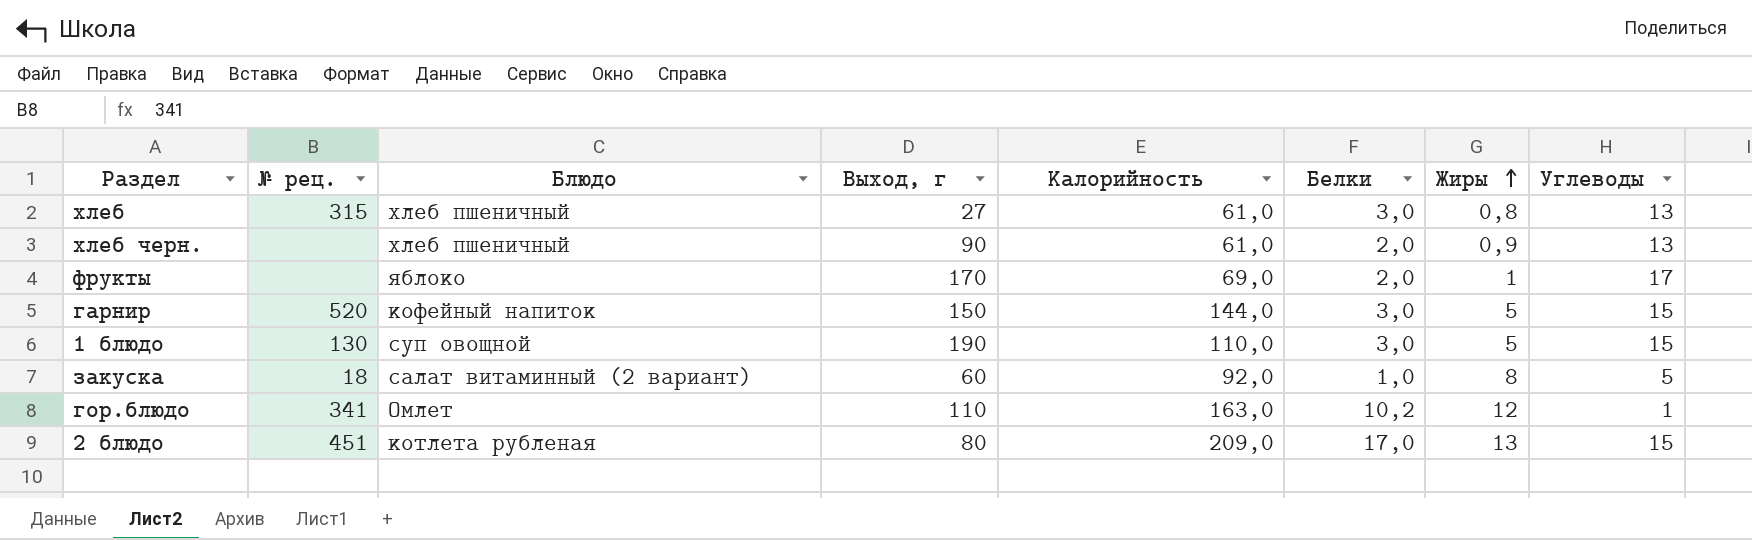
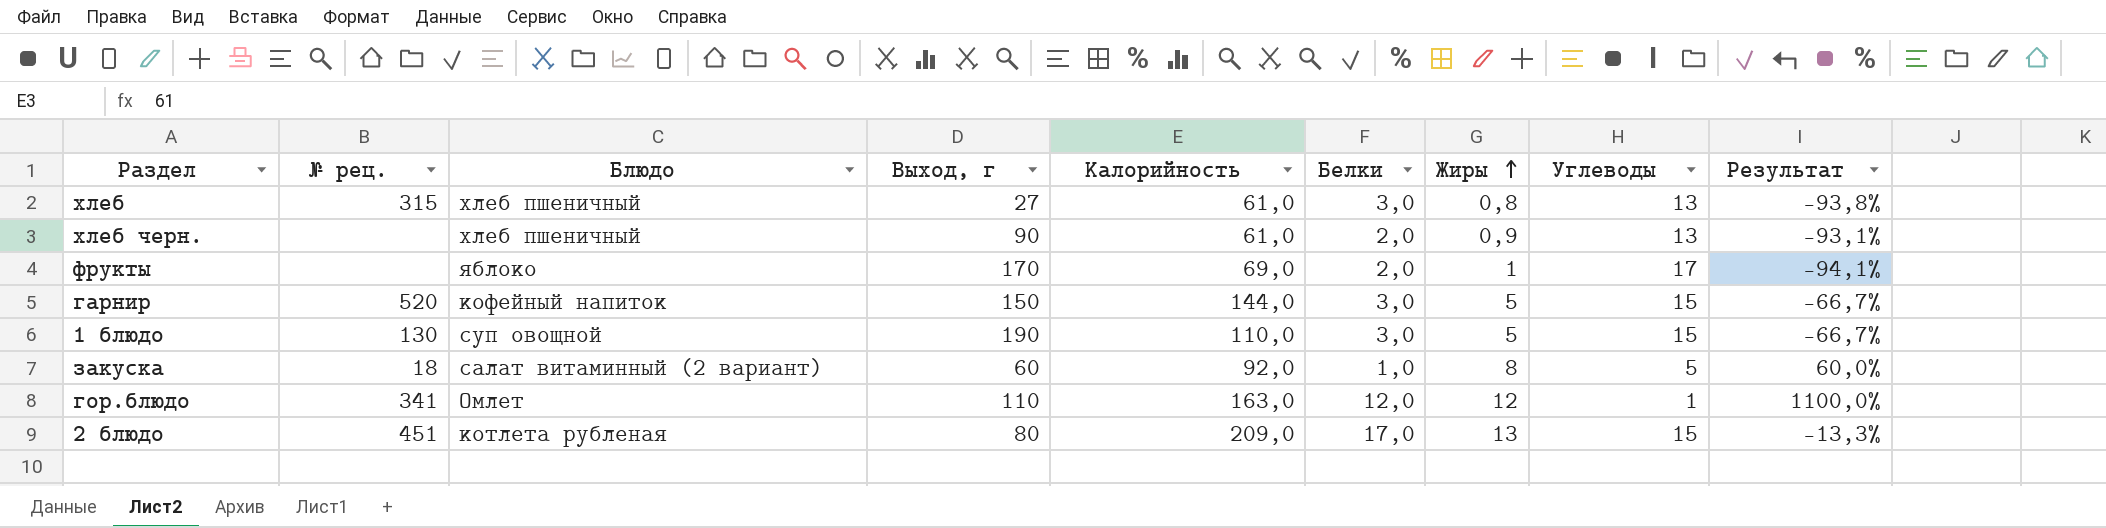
column Результат | formula: none -> ([Жиры] - [Углеводы]) / [Углеводы]
гор.блюдо | Белки: 10,2 -> 12,0

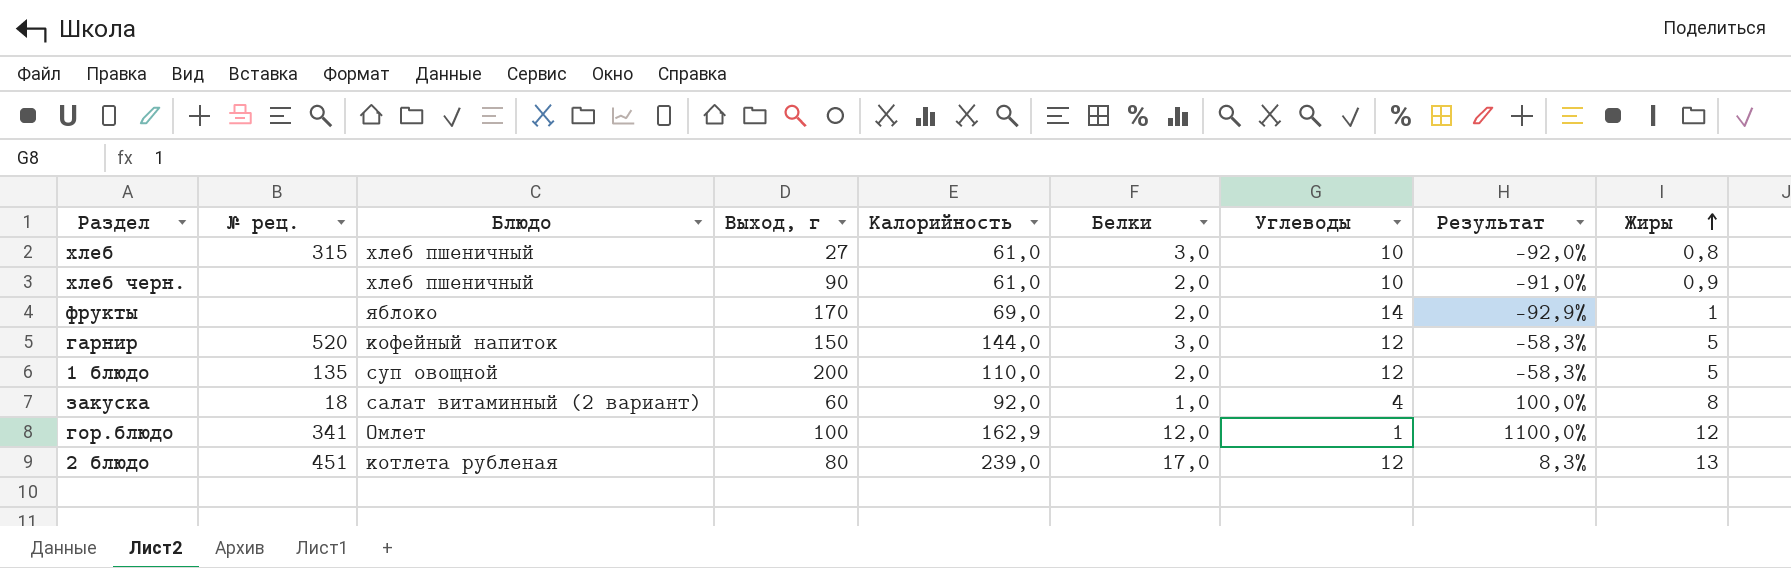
column Жиры | position: 7 -> 9
хлеб | Углеводы: 13 -> 10
хлеб | Результат: -93,8% -> -92,0%
хлеб черн. | Углеводы: 13 -> 10
хлеб черн. | Результат: -93,1% -> -91,0%
фрукты | Углеводы: 17 -> 14
фрукты | Результат: -94,1% -> -92,9%
гарнир | Углеводы: 15 -> 12
гарнир | Результат: -66,7% -> -58,3%
1 блюдо | № рец.: 130 -> 135
1 блюдо | Выход, г: 190 -> 200
1 блюдо | Белки: 3,0 -> 2,0
1 блюдо | Углеводы: 15 -> 12
1 блюдо | Результат: -66,7% -> -58,3%
закуска | Углеводы: 5 -> 4
закуска | Результат: 60,0% -> 100,0%
гор.блюдо | Выход, г: 110 -> 100
гор.блюдо | Калорийность: 163,0 -> 162,9
2 блюдо | Калорийность: 209,0 -> 239,0
2 блюдо | Углеводы: 15 -> 12
2 блюдо | Результат: -13,3% -> 8,3%

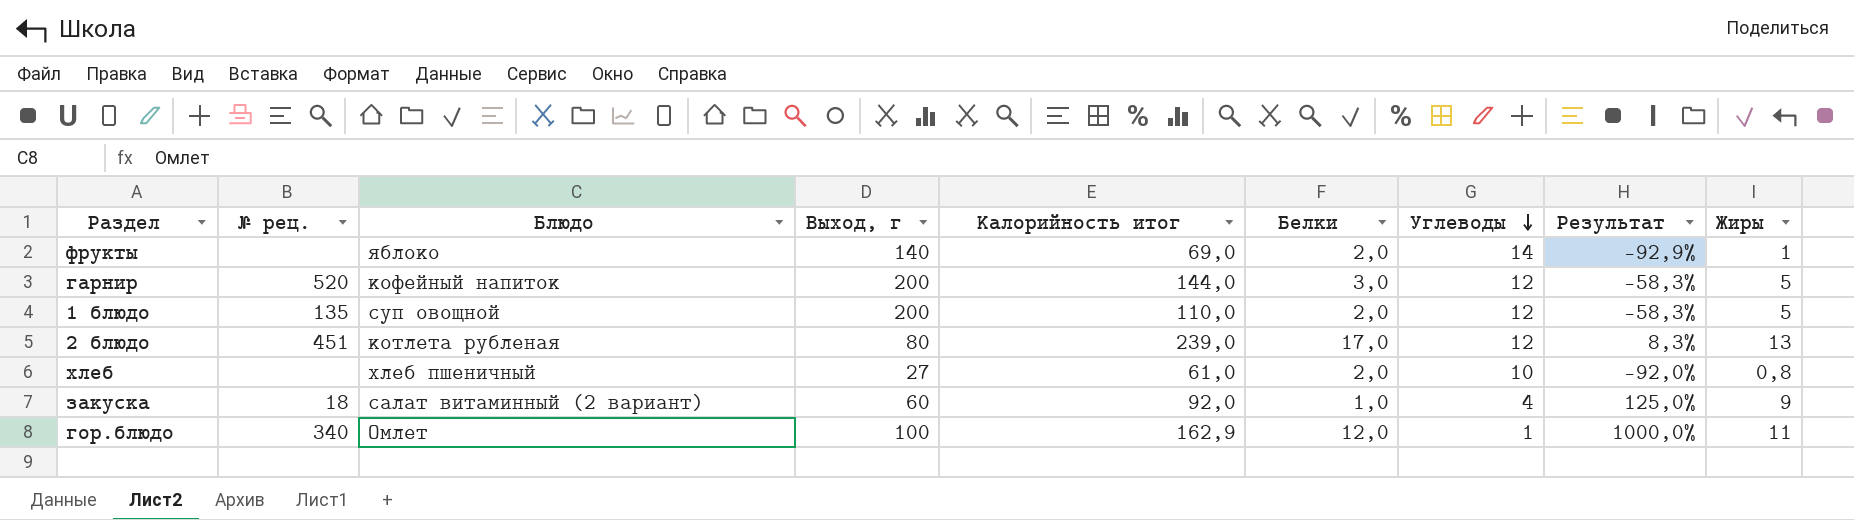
row order: Жиры ascending -> Углеводы descending
column name: Калорийность -> Калорийность итог
row хлеб черн.: none | хлеб пшеничный | 90 | 61,0 | 2,0 | 10 | -91,0% | 0,9 -> none
фрукты | Выход, г: 170 -> 140
гарнир | Выход, г: 150 -> 200
хлеб | № рец.: 315 -> none
хлеб | Белки: 3,0 -> 2,0
закуска | Результат: 100,0% -> 125,0%
закуска | Жиры: 8 -> 9
гор.блюдо | № рец.: 341 -> 340
гор.блюдо | Результат: 1100,0% -> 1000,0%
гор.блюдо | Жиры: 12 -> 11

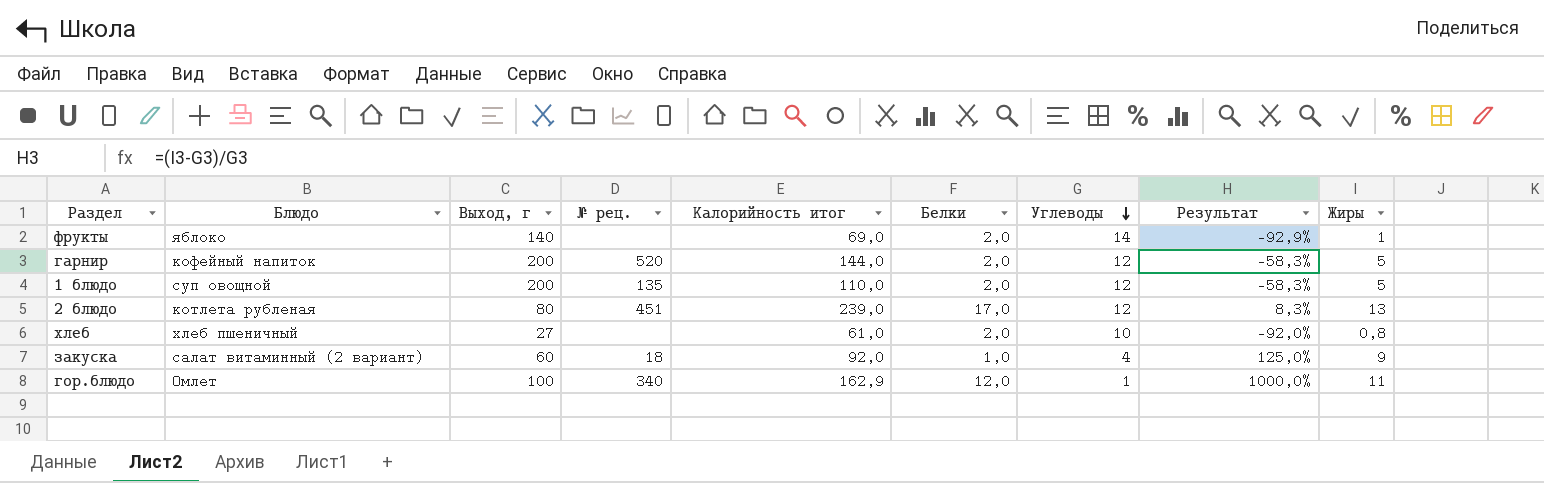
column № рец. | position: 2 -> 4
гарнир | Белки: 3,0 -> 2,0

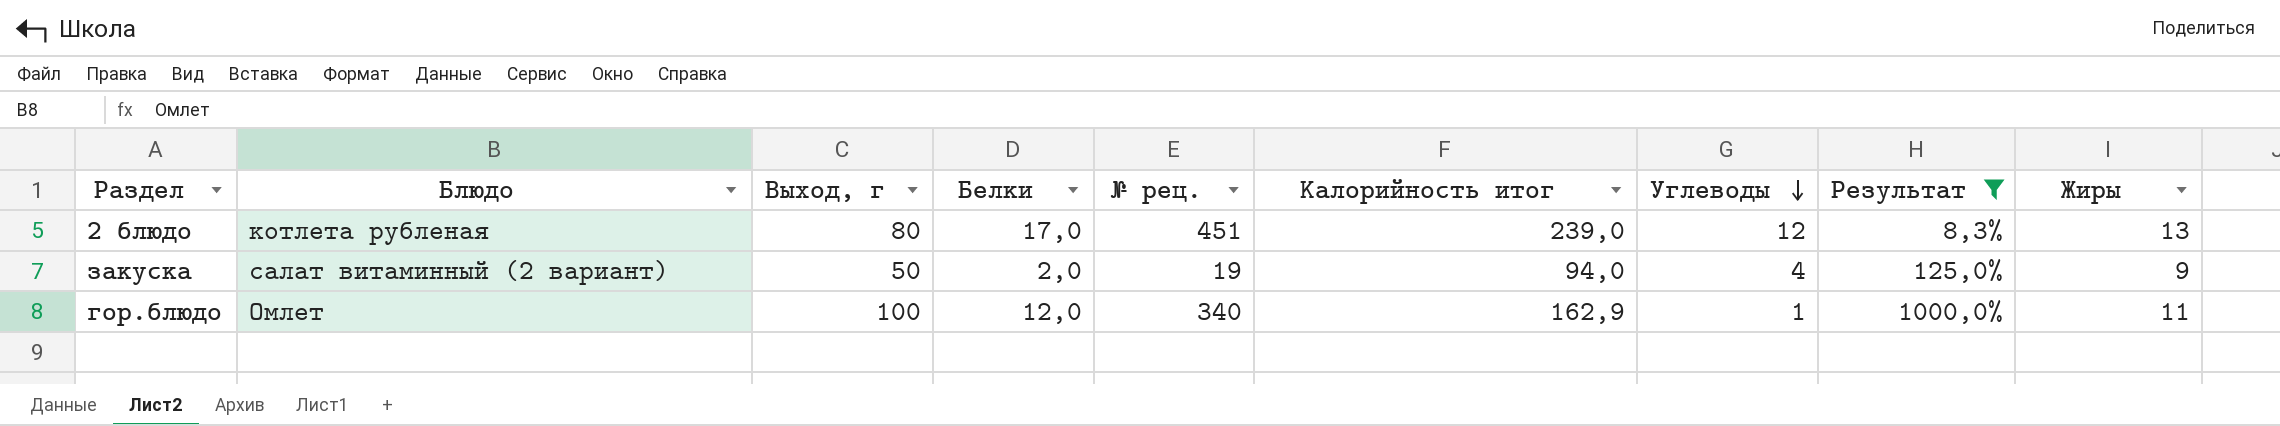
filter: none -> Результат >= 8,3%
column Белки | position: 6 -> 4
закуска | Выход, г: 60 -> 50
закуска | Белки: 1,0 -> 2,0
закуска | № рец.: 18 -> 19
закуска | Калорийность итог: 92,0 -> 94,0

